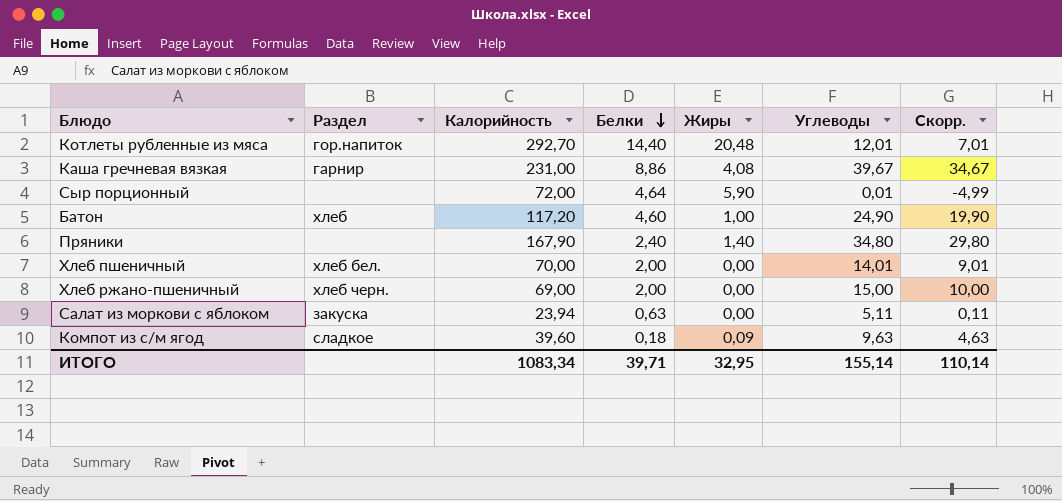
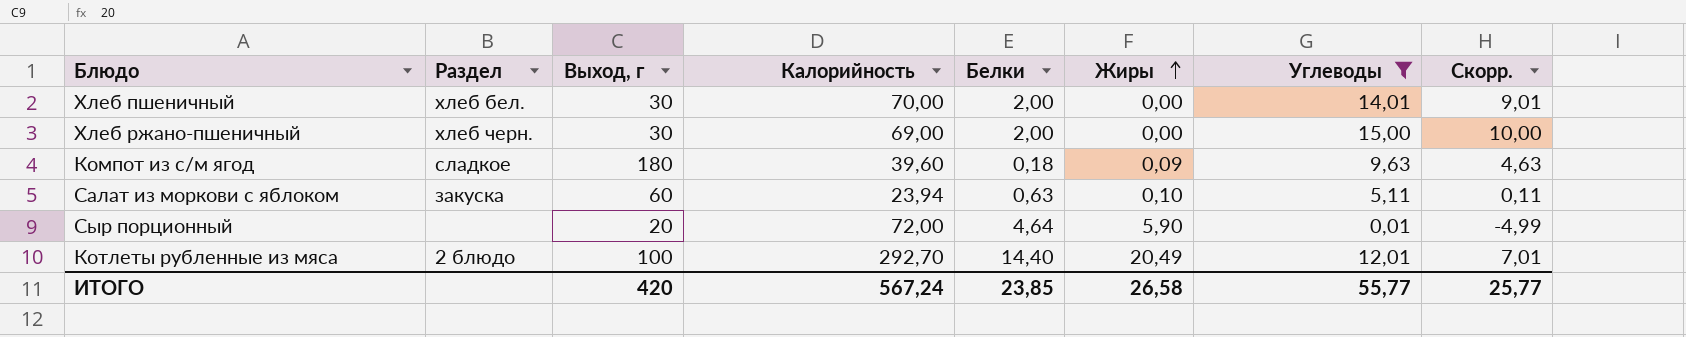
filter: none -> Углеводы <= 15,00
row order: Белки descending -> Жиры ascending
column Выход, г | position: none -> 3
Салат из моркови с яблоком | Жиры: 0,00 -> 0,10
Котлеты рубленные из мяса | Раздел: гор.напиток -> 2 блюдо
Котлеты рубленные из мяса | Жиры: 20,48 -> 20,49
ИТОГО | Калорийность: 1083,34 -> 567,24
ИТОГО | Белки: 39,71 -> 23,85
ИТОГО | Жиры: 32,95 -> 26,58
ИТОГО | Углеводы: 155,14 -> 55,77
ИТОГО | Скорр.: 110,14 -> 25,77

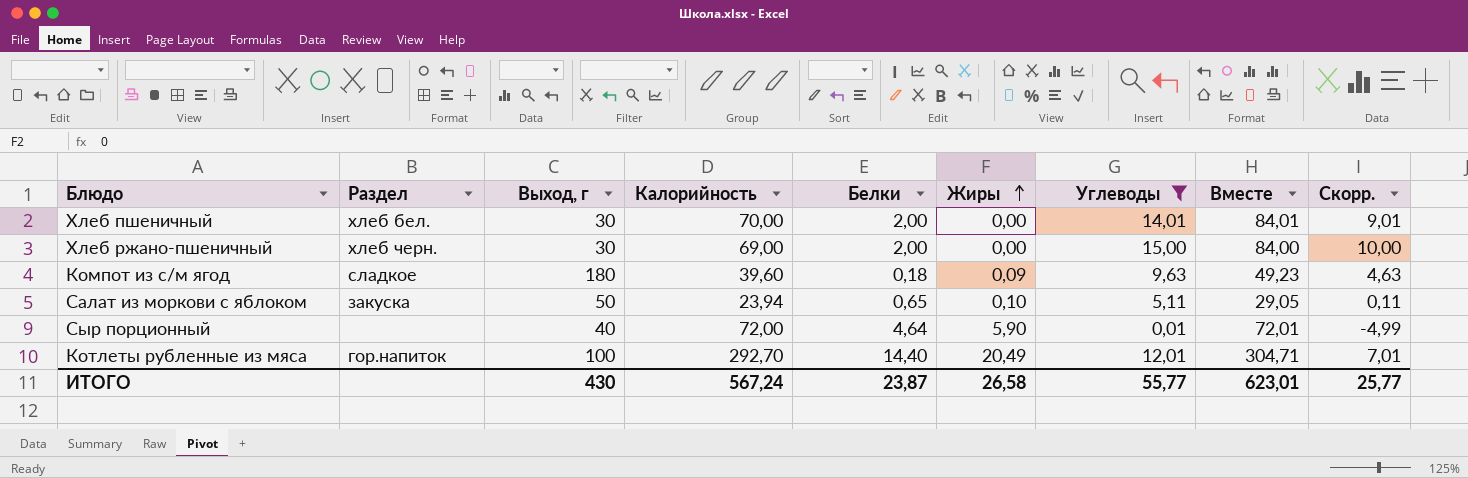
column Вместе | formula: none -> [Калорийность] + [Углеводы]
Салат из моркови с яблоком | Выход, г: 60 -> 50
Салат из моркови с яблоком | Белки: 0,63 -> 0,65
Сыр порционный | Выход, г: 20 -> 40
Котлеты рубленные из мяса | Раздел: 2 блюдо -> гор.напиток
ИТОГО | Выход, г: 420 -> 430
ИТОГО | Белки: 23,85 -> 23,87

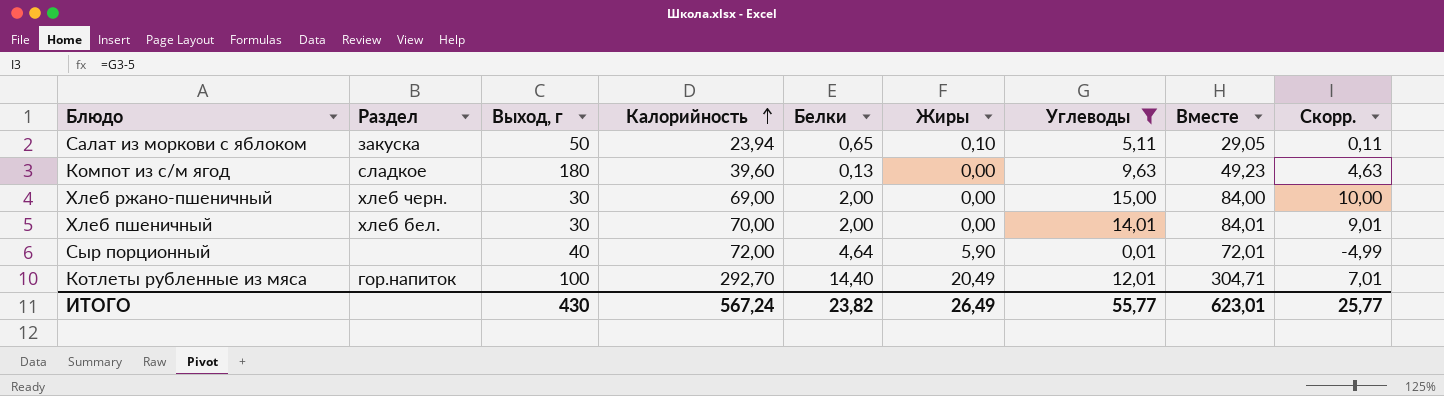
row order: Жиры ascending -> Калорийность ascending
Компот из с/м ягод | Белки: 0,18 -> 0,13
Компот из с/м ягод | Жиры: 0,09 -> 0,00
ИТОГО | Белки: 23,87 -> 23,82
ИТОГО | Жиры: 26,58 -> 26,49

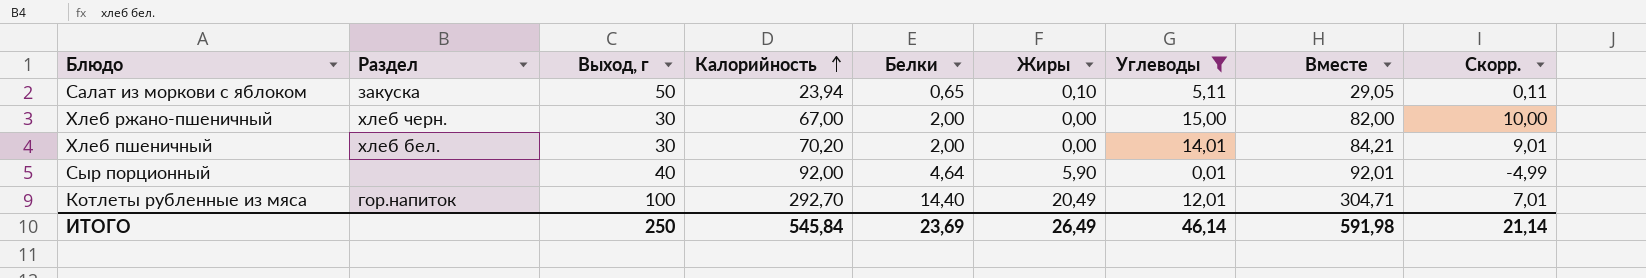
row Компот из с/м ягод: сладкое | 180 | 39,60 | 0,13 | 0,00 | 9,63 | 49,23 | 4,63 -> none
Хлеб ржано-пшеничный | Калорийность: 69,00 -> 67,00
Хлеб ржано-пшеничный | Вместе: 84,00 -> 82,00
Хлеб пшеничный | Калорийность: 70,00 -> 70,20
Хлеб пшеничный | Вместе: 84,01 -> 84,21
Сыр порционный | Калорийность: 72,00 -> 92,00
Сыр порционный | Вместе: 72,01 -> 92,01
ИТОГО | Выход, г: 430 -> 250
ИТОГО | Калорийность: 567,24 -> 545,84
ИТОГО | Белки: 23,82 -> 23,69
ИТОГО | Углеводы: 55,77 -> 46,14
ИТОГО | Вместе: 623,01 -> 591,98
ИТОГО | Скорр.: 25,77 -> 21,14

